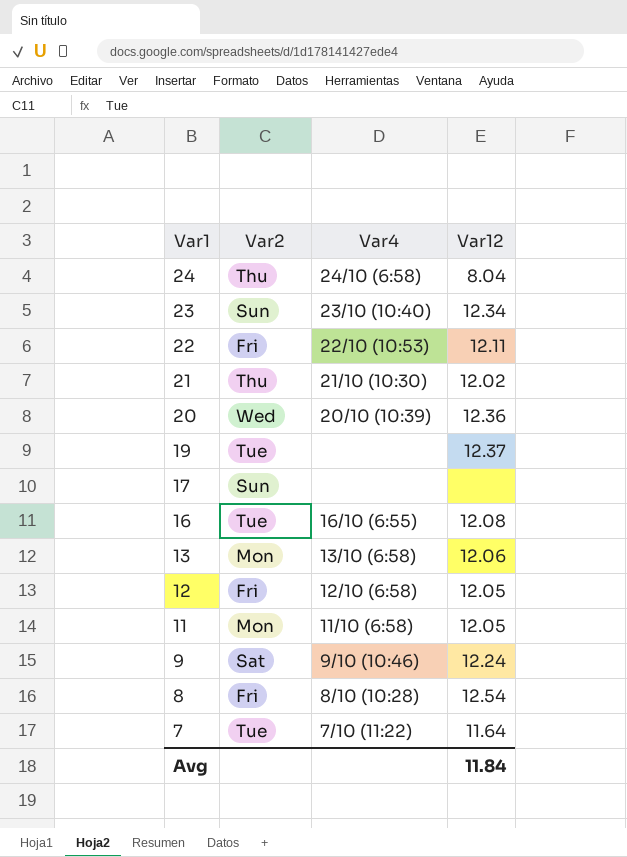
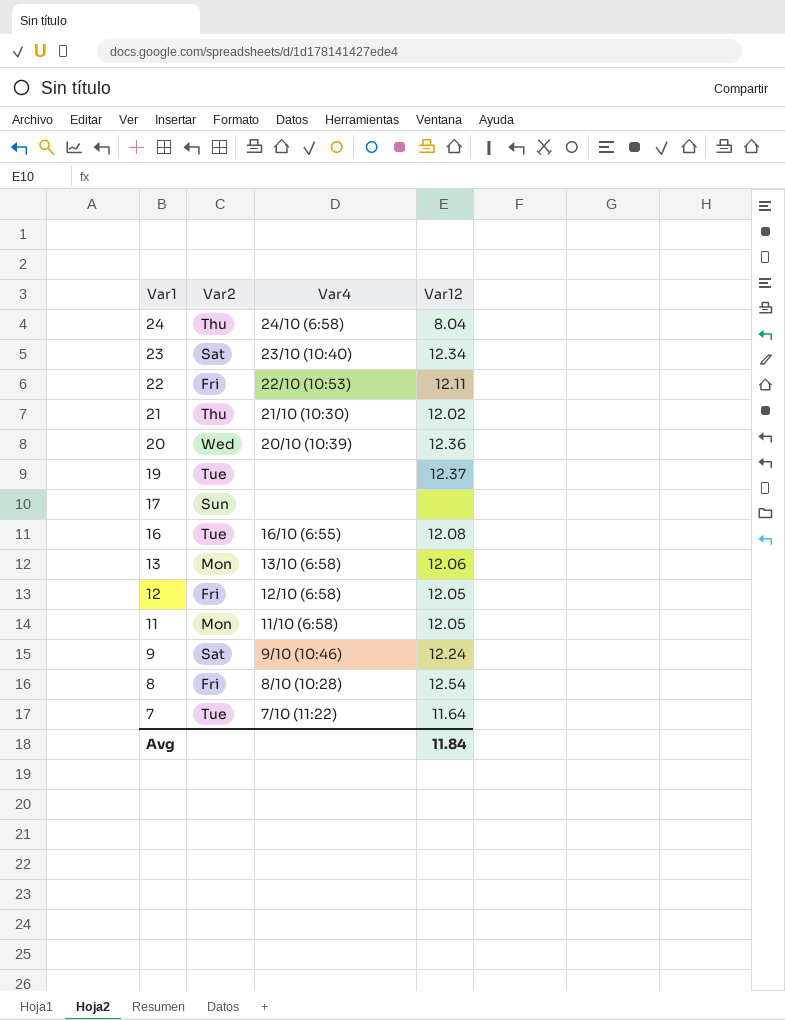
23 | Var2: Sun -> Sat

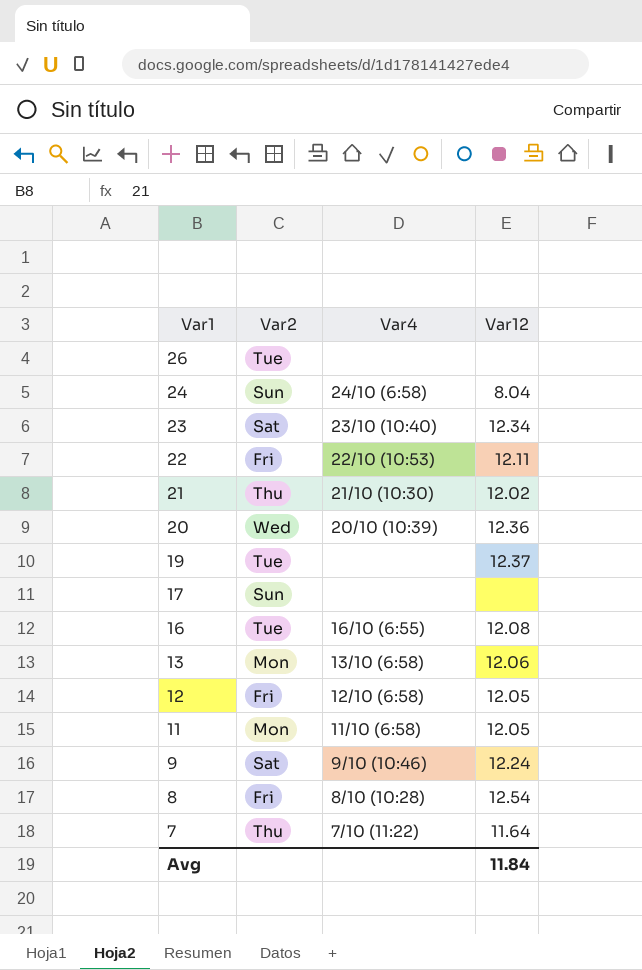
row 26: none -> Tue | none | none
24 | Var2: Thu -> Sun
7 | Var2: Tue -> Thu

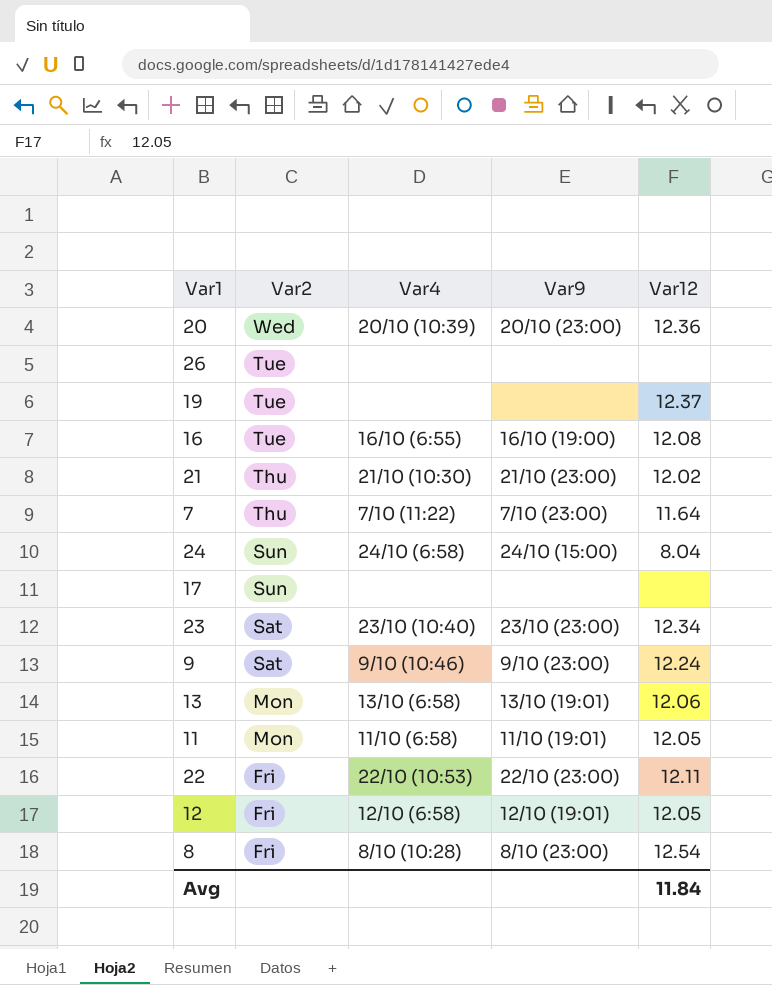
row order: Var1 descending -> Var2 descending
column Var9 | position: none -> 4

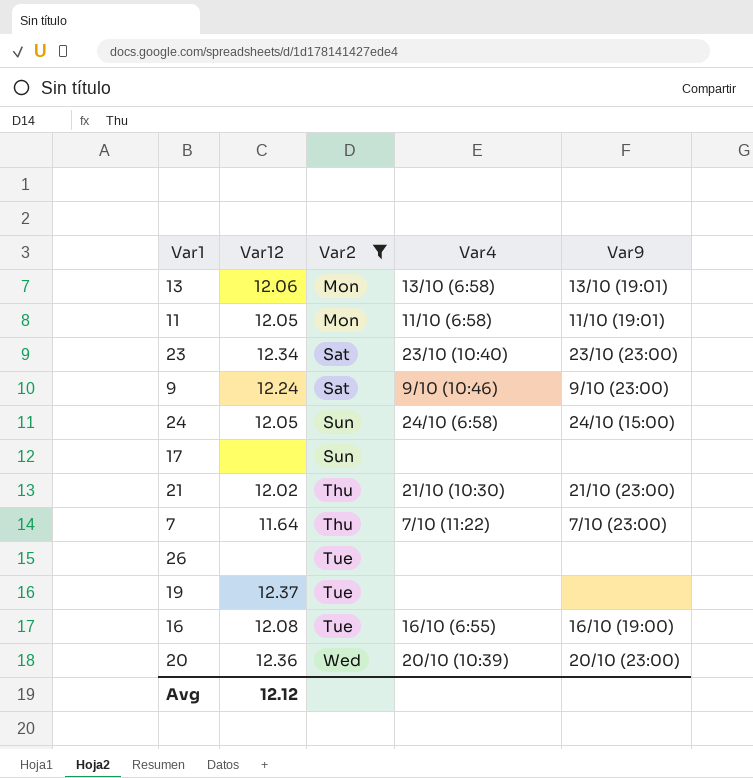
filter: none -> Var2 != Fri
row order: Var2 descending -> Var2 ascending
column Var12 | position: 5 -> 2
24 | Var12: 8.04 -> 12.05
Avg | Var12: 11.84 -> 12.12

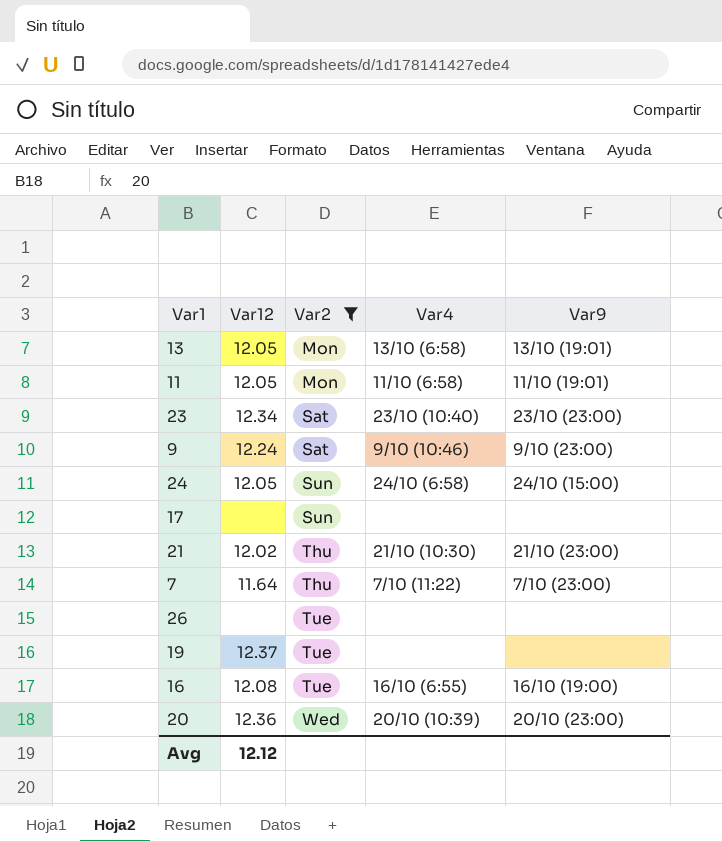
13 | Var12: 12.06 -> 12.05

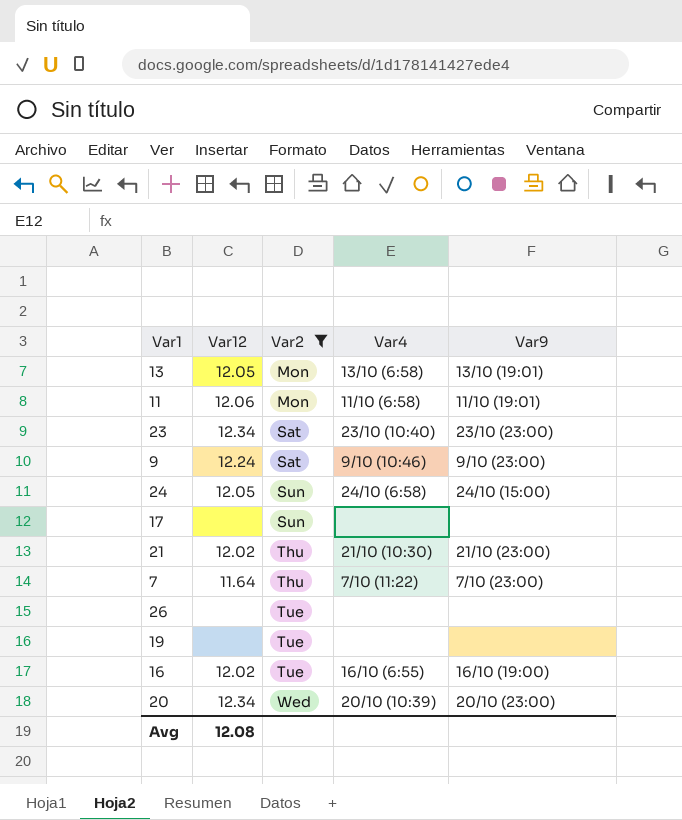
11 | Var12: 12.05 -> 12.06
19 | Var12: 12.37 -> none
16 | Var12: 12.08 -> 12.02
20 | Var12: 12.36 -> 12.34
Avg | Var12: 12.12 -> 12.08

